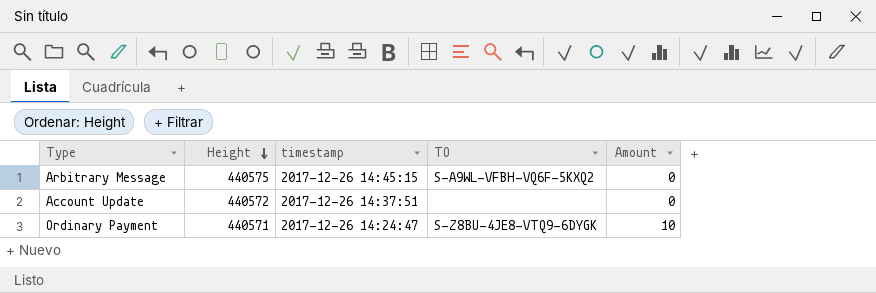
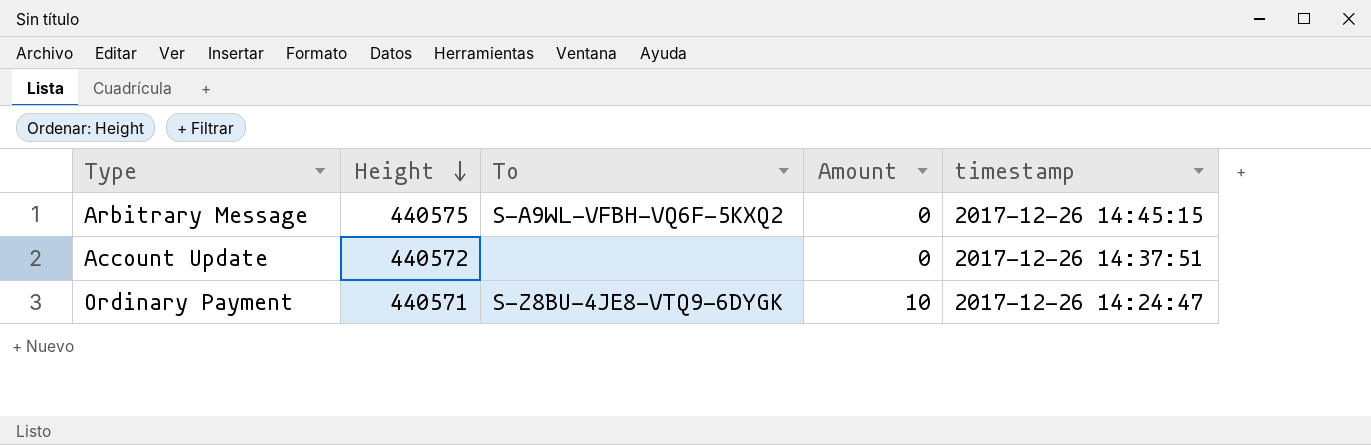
column name: TO -> To
column timestamp | position: 3 -> 5

